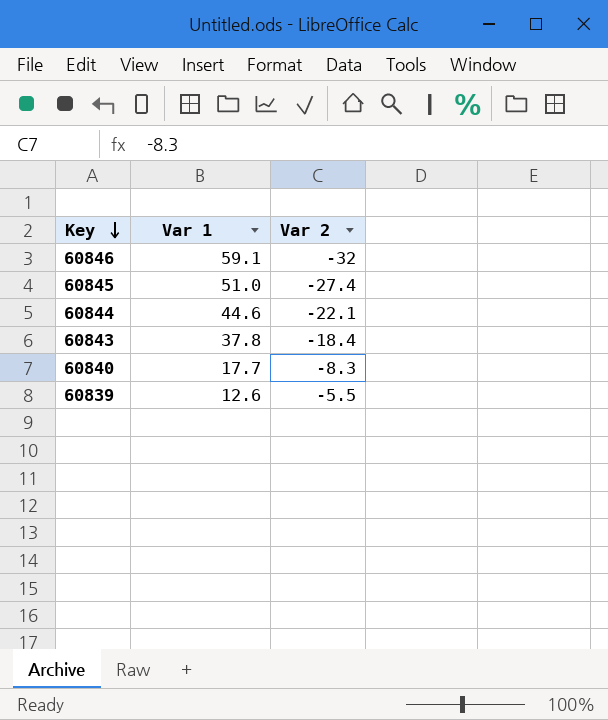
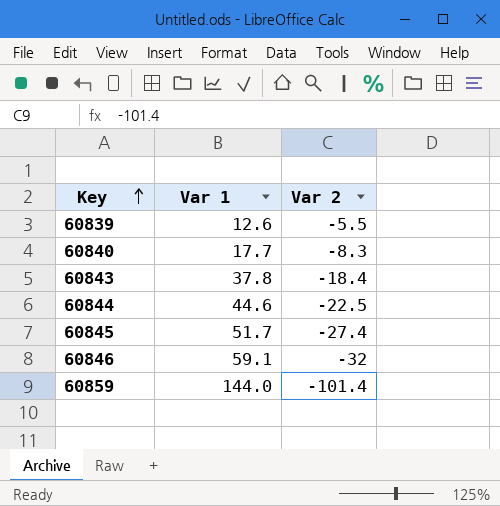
row order: Key descending -> Key ascending
60844 | Var 2: -22.1 -> -22.5
60845 | Var 1: 51.0 -> 51.7
row 60859: none -> 144.0 | -101.4

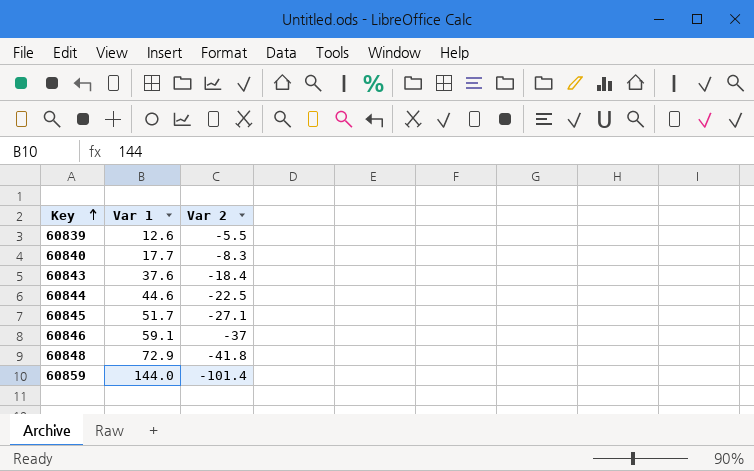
60843 | Var 1: 37.8 -> 37.6
60845 | Var 2: -27.4 -> -27.1
60846 | Var 2: -32 -> -37
row 60848: none -> 72.9 | -41.8

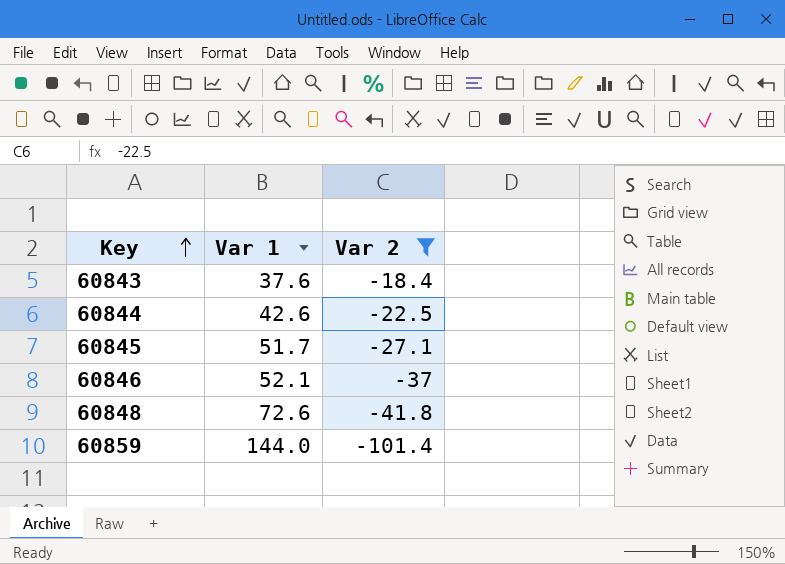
filter: none -> Var 2 <= -18.4
60844 | Var 1: 44.6 -> 42.6
60846 | Var 1: 59.1 -> 52.1
60848 | Var 1: 72.9 -> 72.6

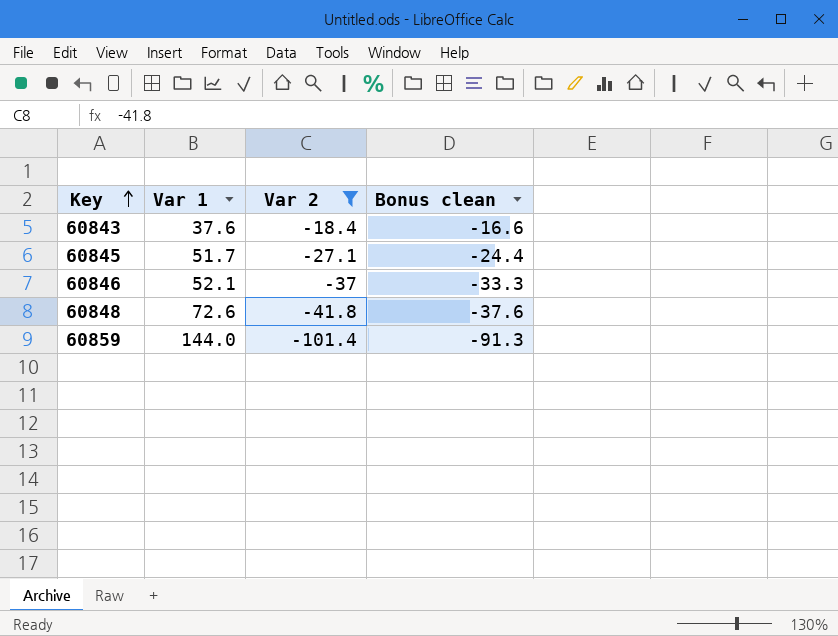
column Bonus clean | formula: none -> [Var 2] * 0.9
row 60844: 42.6 | -22.5 -> none

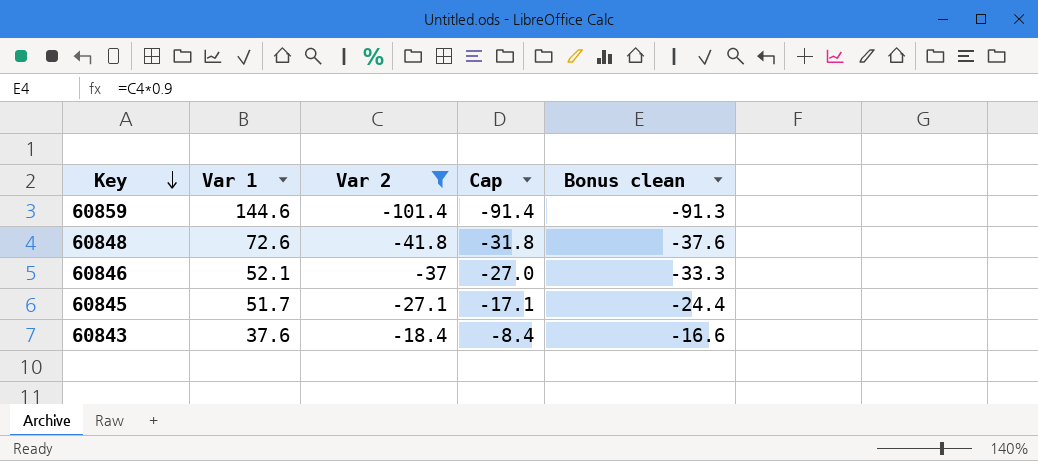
row order: Key ascending -> Key descending
column Cap | formula: none -> [Var 2] + 10
60859 | Var 1: 144.0 -> 144.6

